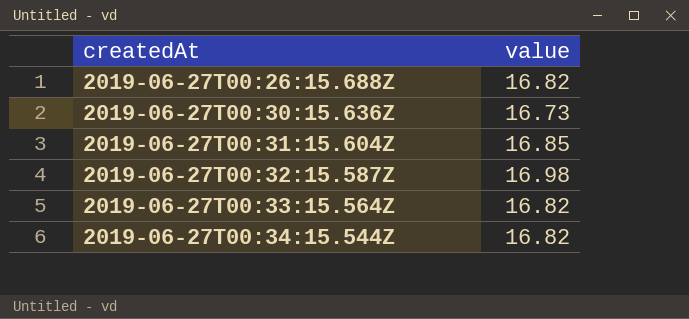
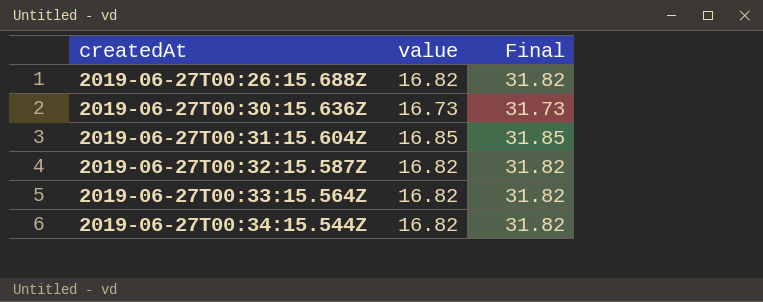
column Final | formula: none -> [value] + 15
2019-06-27T00:32:15.587Z | value: 16.98 -> 16.82

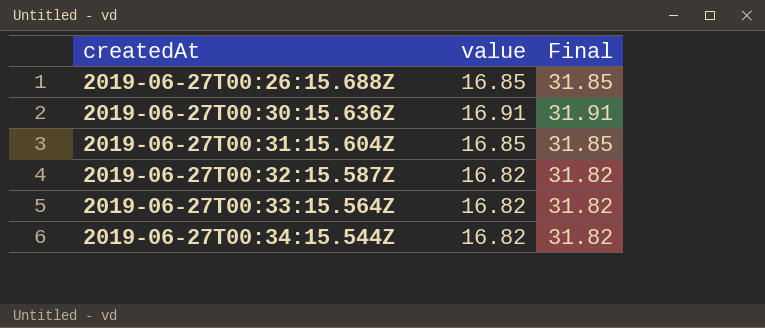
2019-06-27T00:26:15.688Z | value: 16.82 -> 16.85
2019-06-27T00:26:15.688Z | Final: 31.82 -> 31.85
2019-06-27T00:30:15.636Z | value: 16.73 -> 16.91
2019-06-27T00:30:15.636Z | Final: 31.73 -> 31.91

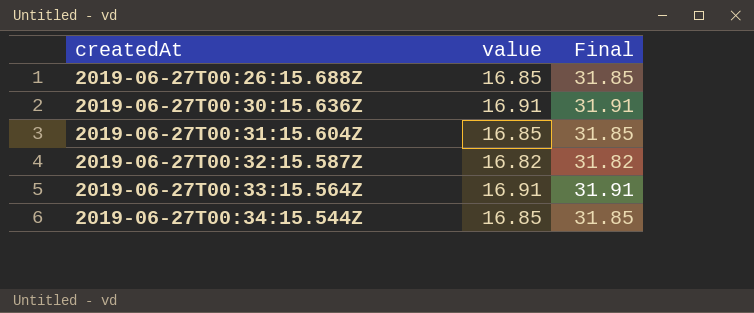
2019-06-27T00:33:15.564Z | value: 16.82 -> 16.91
2019-06-27T00:33:15.564Z | Final: 31.82 -> 31.91
2019-06-27T00:34:15.544Z | value: 16.82 -> 16.85
2019-06-27T00:34:15.544Z | Final: 31.82 -> 31.85

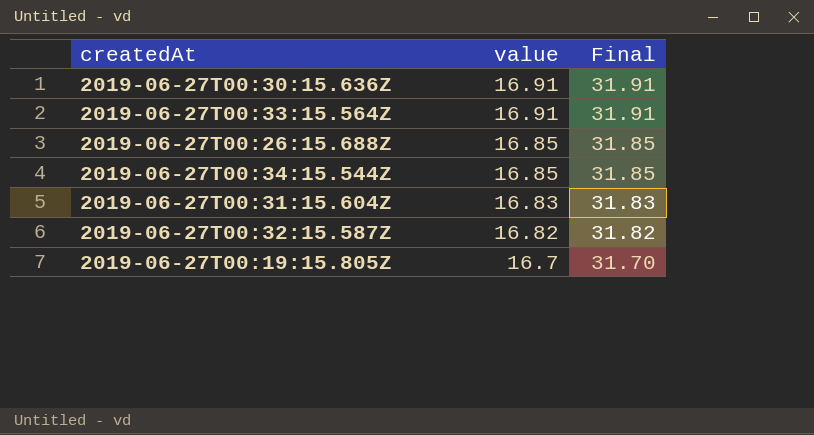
row order: createdAt ascending -> value descending
2019-06-27T00:31:15.604Z | value: 16.85 -> 16.83
2019-06-27T00:31:15.604Z | Final: 31.85 -> 31.83
row 2019-06-27T00:19:15.805Z: none -> 16.7 | 31.70

